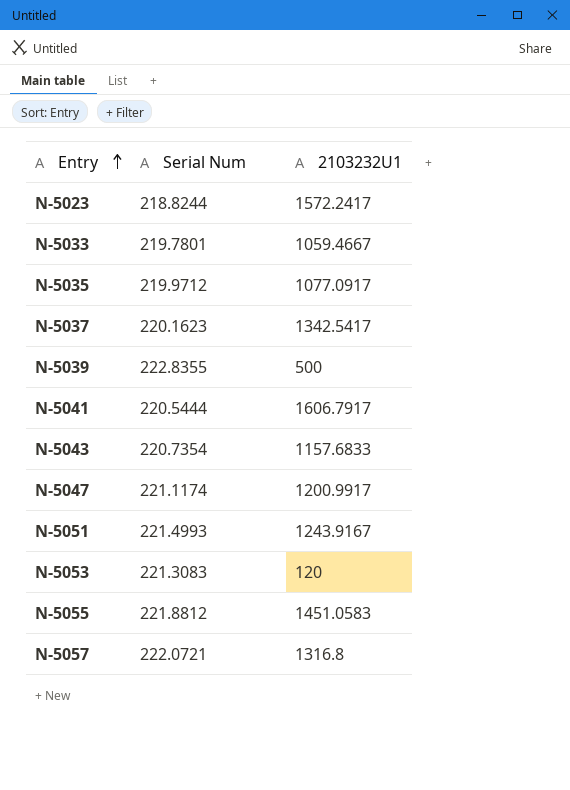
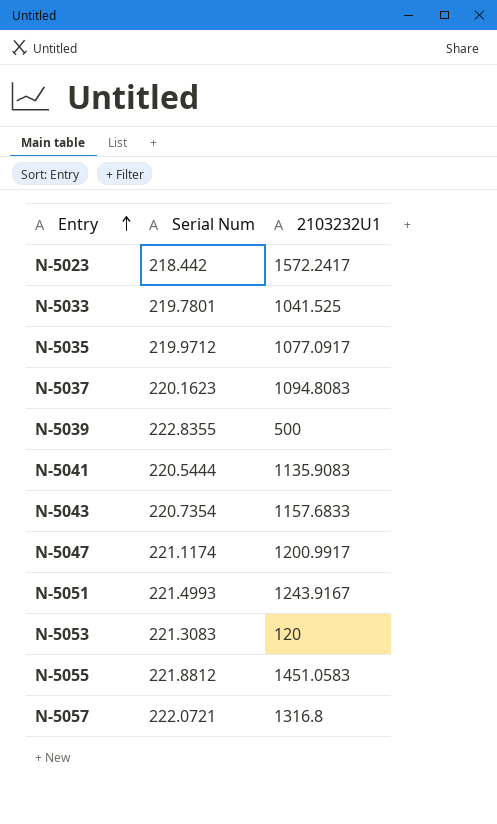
N-5023 | Serial Num: 218.8244 -> 218.442
N-5033 | 2103232U1: 1059.4667 -> 1041.525
N-5037 | 2103232U1: 1342.5417 -> 1094.8083
N-5041 | 2103232U1: 1606.7917 -> 1135.9083

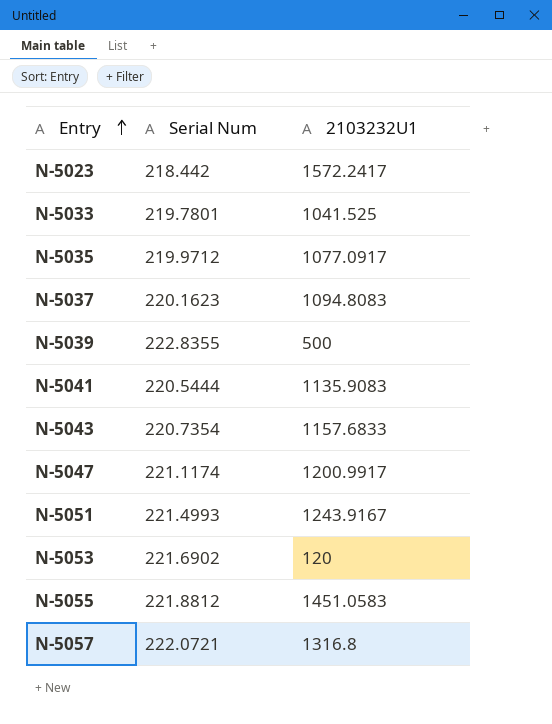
N-5053 | Serial Num: 221.3083 -> 221.6902

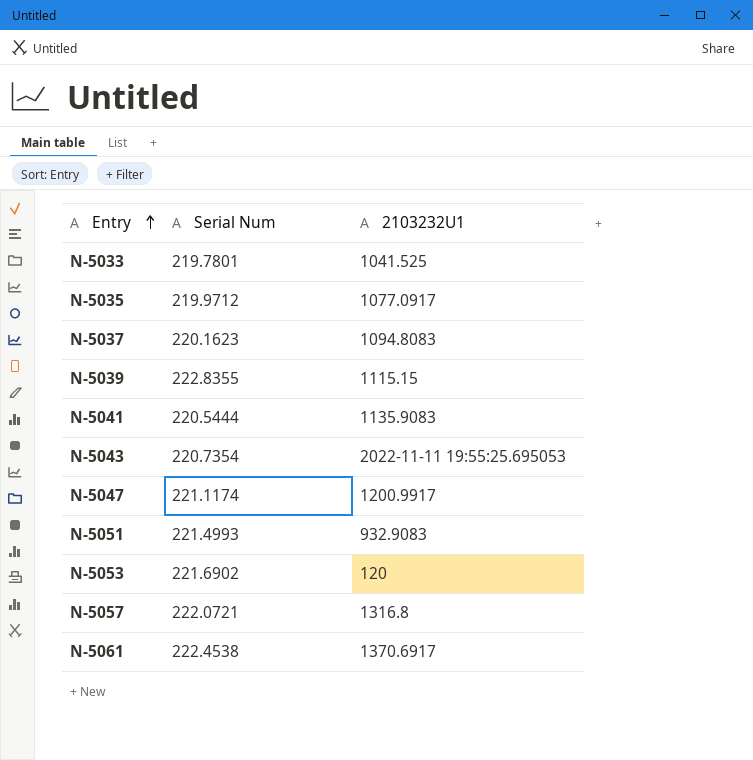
row N-5023: 218.442 | 1572.2417 -> none
row N-5055: 221.8812 | 1451.0583 -> none
N-5039 | 2103232U1: 500 -> 1115.15
N-5043 | 2103232U1: 1157.6833 -> 2022-11-11 19:55:25.695053
N-5051 | 2103232U1: 1243.9167 -> 932.9083
row N-5061: none -> 222.4538 | 1370.6917

